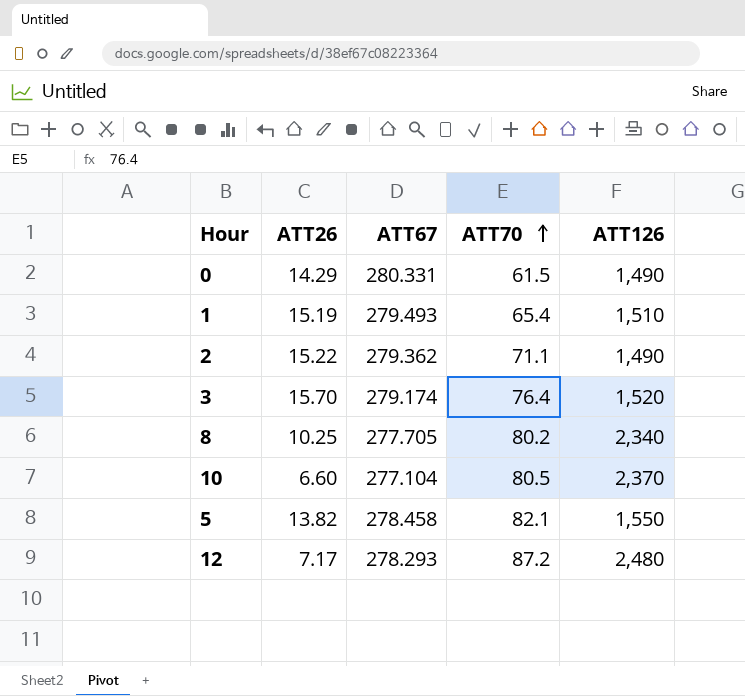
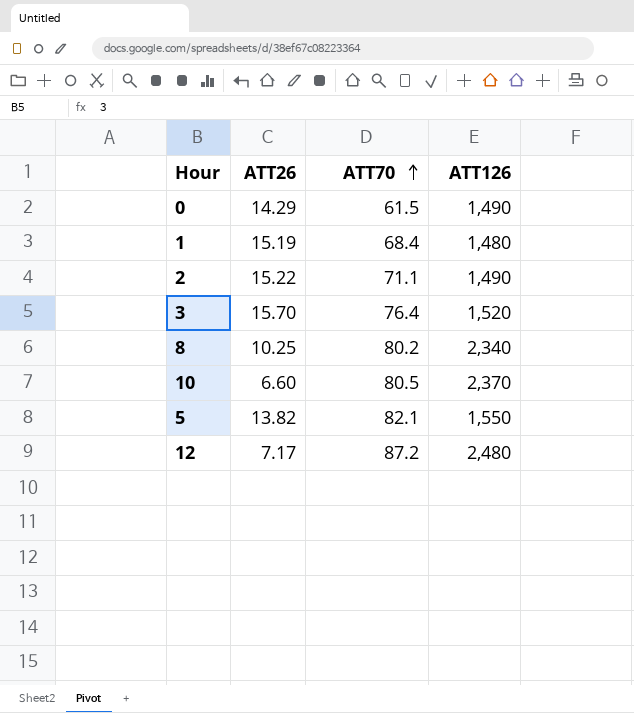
column ATT67 | position: 3 -> none
1 | ATT70: 65.4 -> 68.4
1 | ATT126: 1,510 -> 1,480

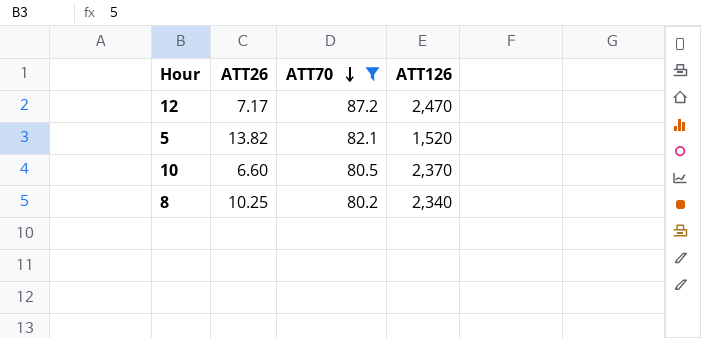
filter: none -> ATT70 >= 80.2
row order: ATT70 ascending -> ATT70 descending
12 | ATT126: 2,480 -> 2,470
5 | ATT126: 1,550 -> 1,520

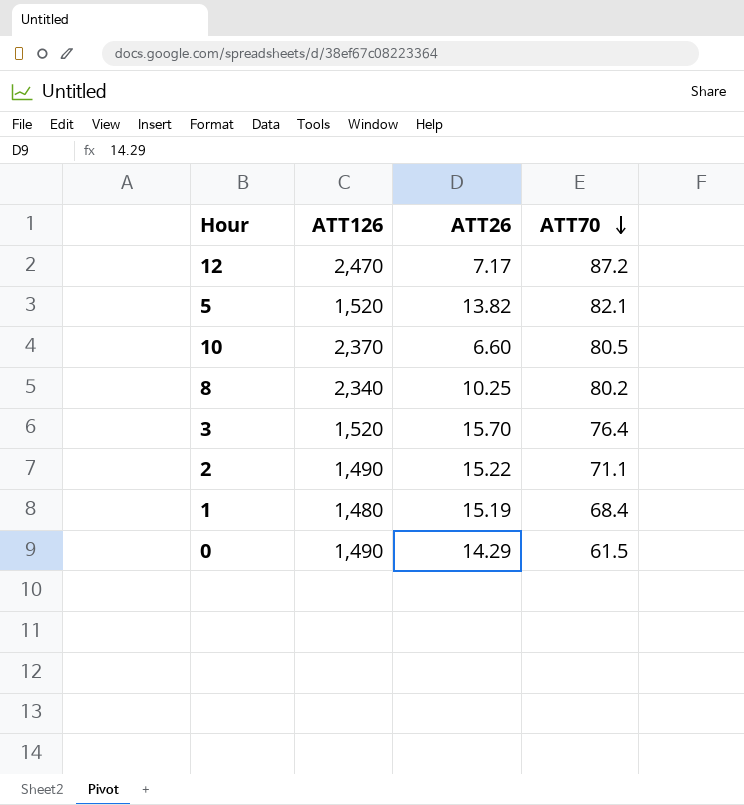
filter: ATT70 >= 80.2 -> none
column ATT126 | position: 4 -> 2

